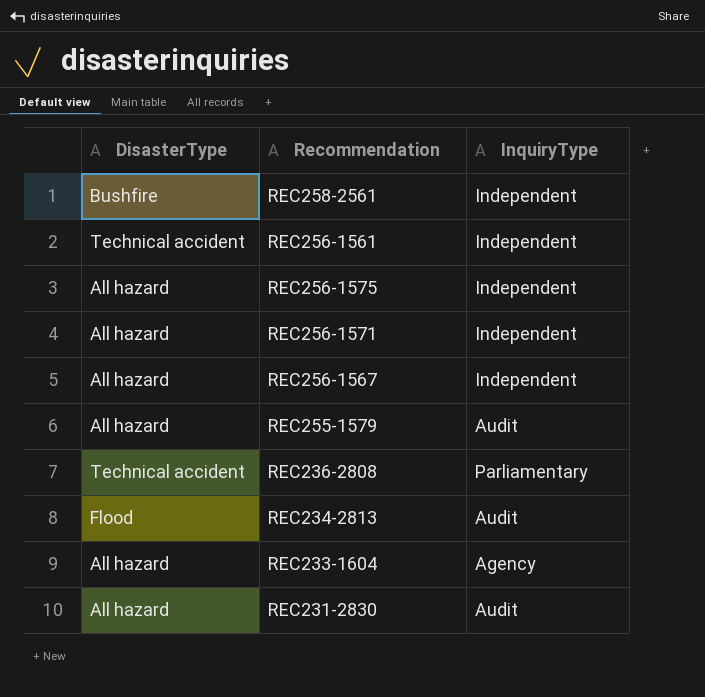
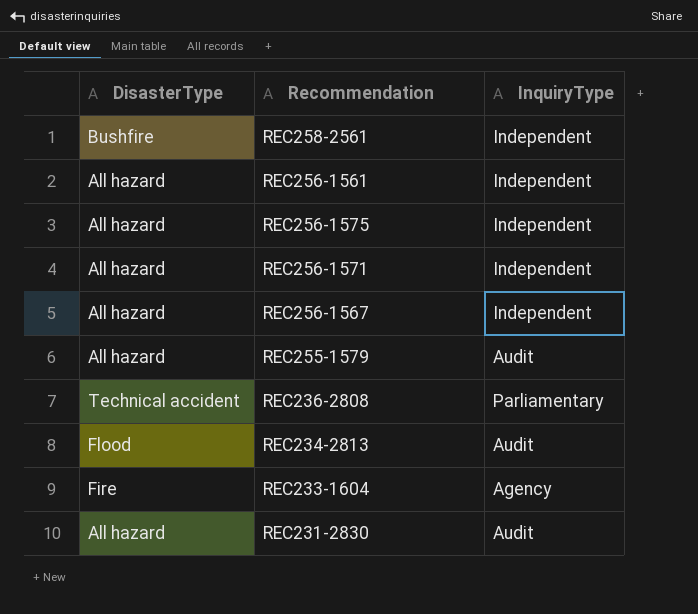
REC256-1561 | DisasterType: Technical accident -> All hazard
REC233-1604 | DisasterType: All hazard -> Fire

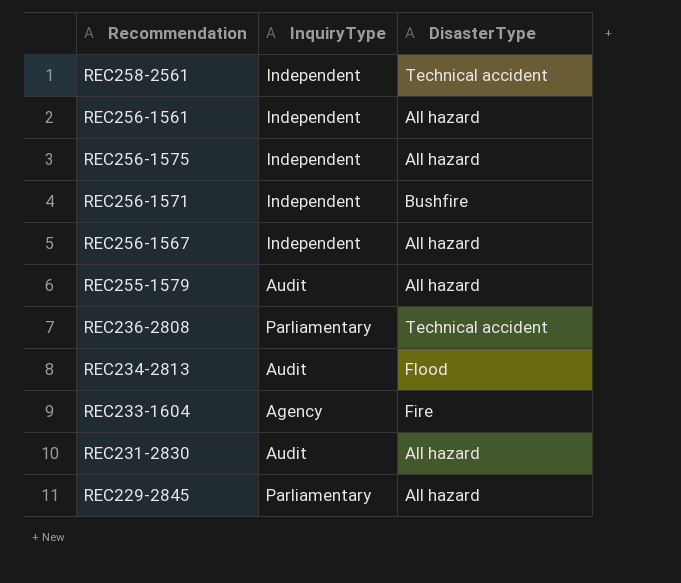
column DisasterType | position: 1 -> 3
REC258-2561 | DisasterType: Bushfire -> Technical accident
REC256-1571 | DisasterType: All hazard -> Bushfire
row REC229-2845: none -> Parliamentary | All hazard

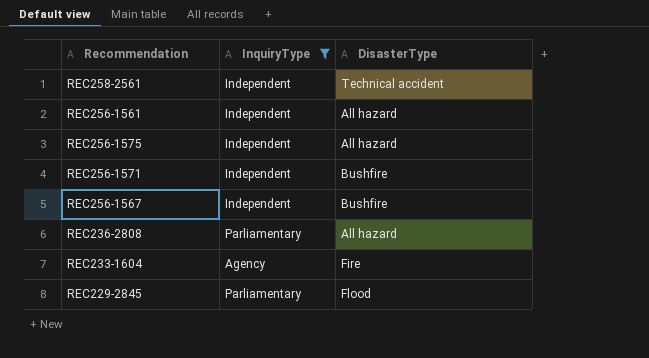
filter: none -> InquiryType != Audit
REC256-1567 | DisasterType: All hazard -> Bushfire
REC236-2808 | DisasterType: Technical accident -> All hazard
REC229-2845 | DisasterType: All hazard -> Flood

